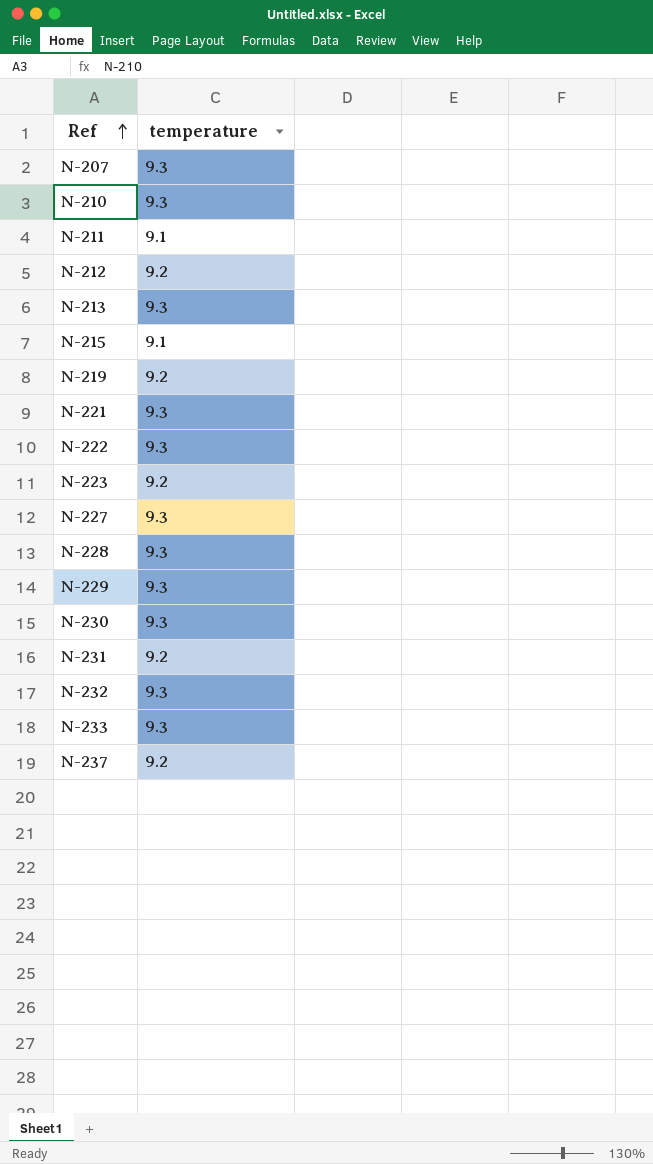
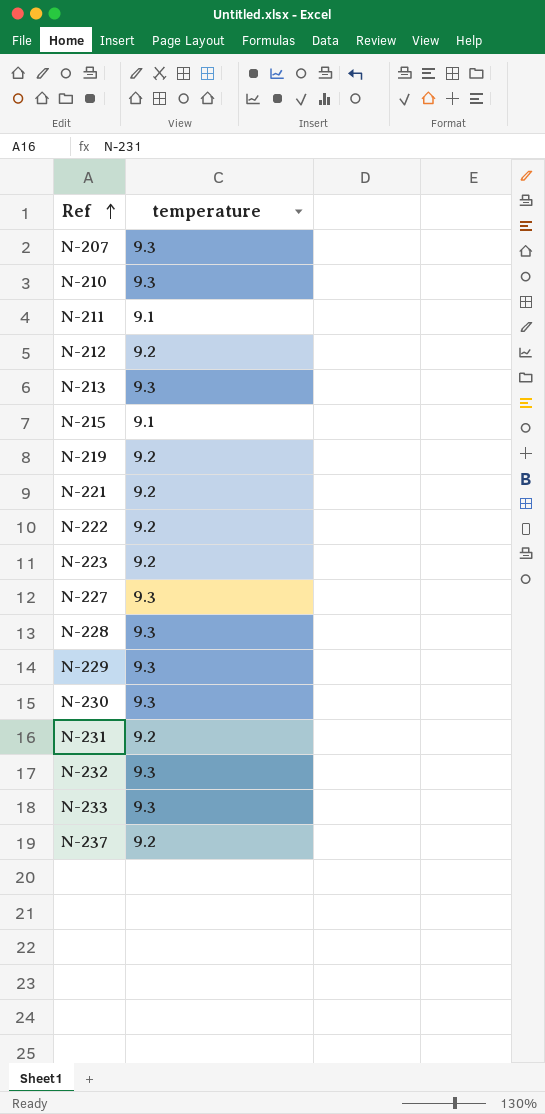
N-221 | temperature: 9.3 -> 9.2
N-222 | temperature: 9.3 -> 9.2

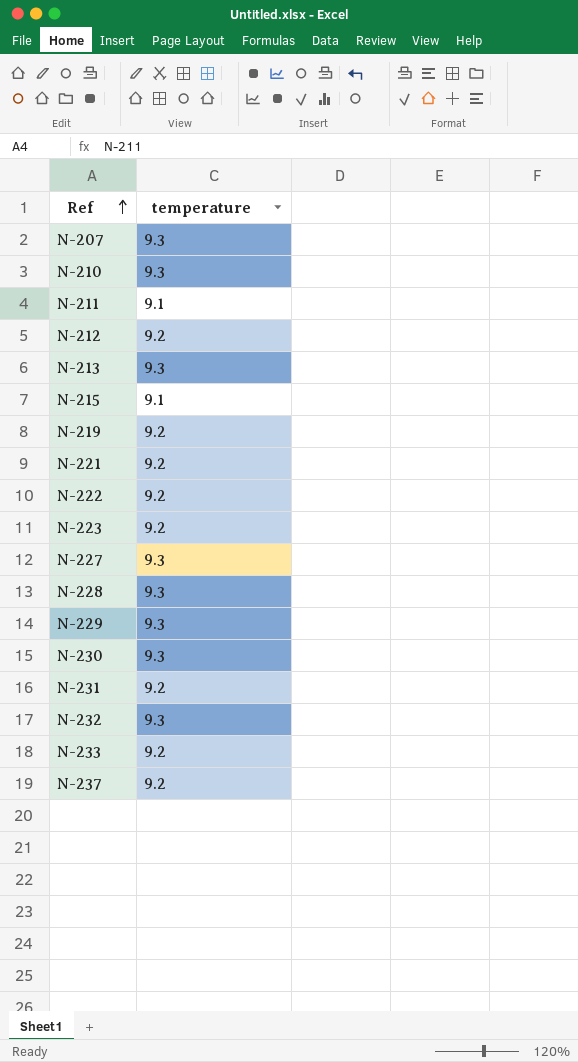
N-233 | temperature: 9.3 -> 9.2

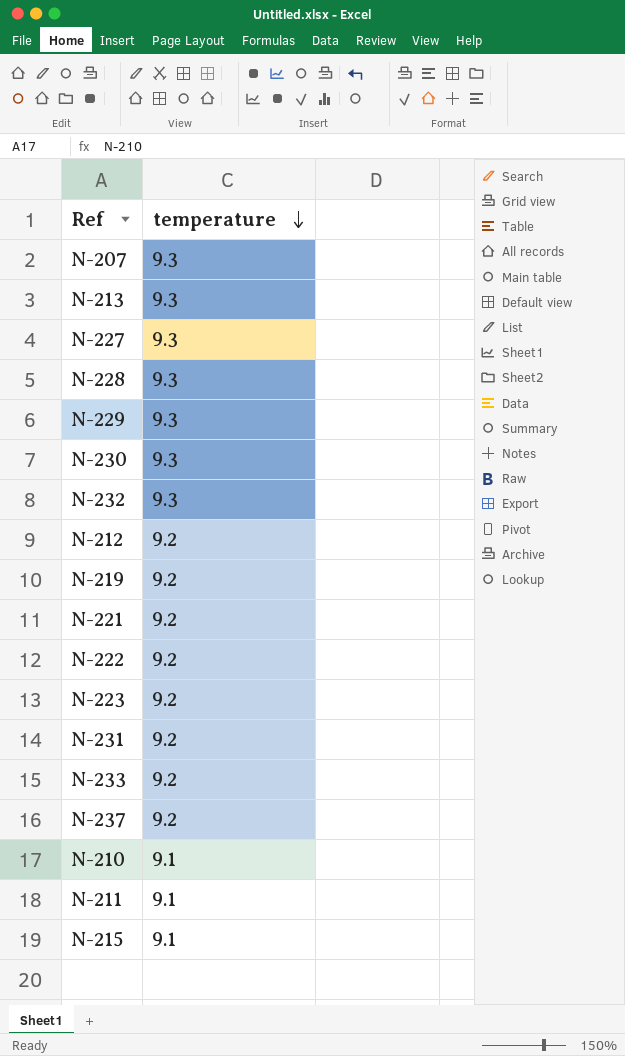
row order: Ref ascending -> temperature descending
N-210 | temperature: 9.3 -> 9.1

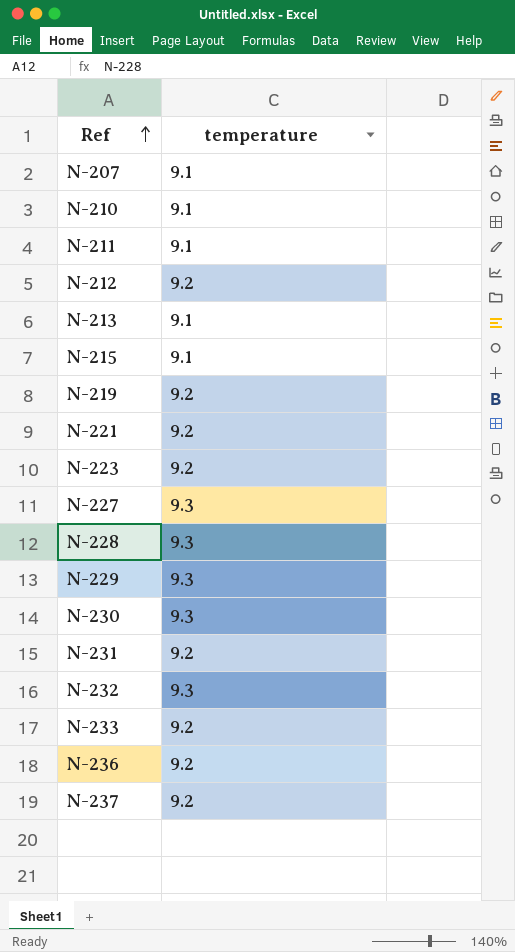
row order: temperature descending -> Ref ascending
row N-222: 9.2 -> none
N-207 | temperature: 9.3 -> 9.1
N-213 | temperature: 9.3 -> 9.1
row N-236: none -> 9.2

